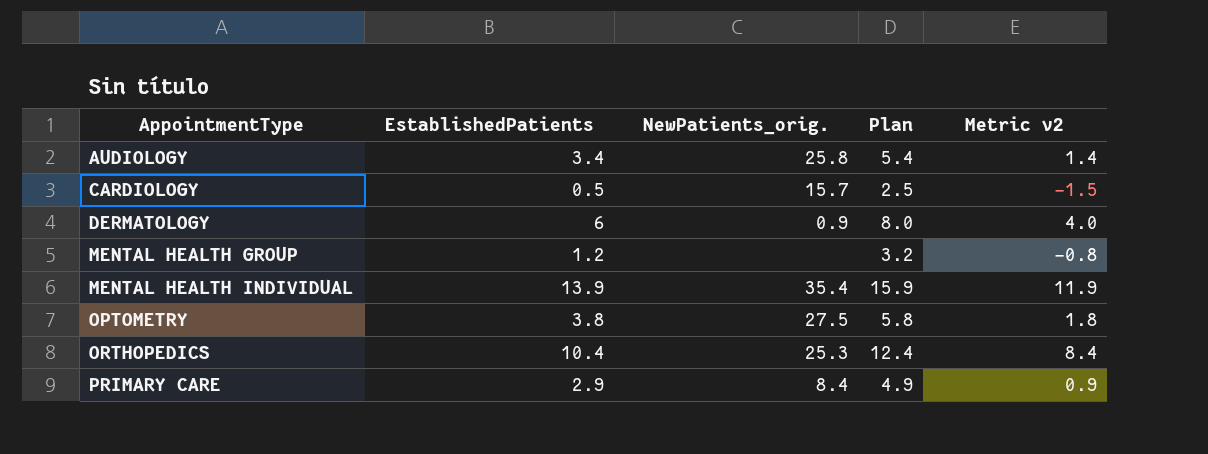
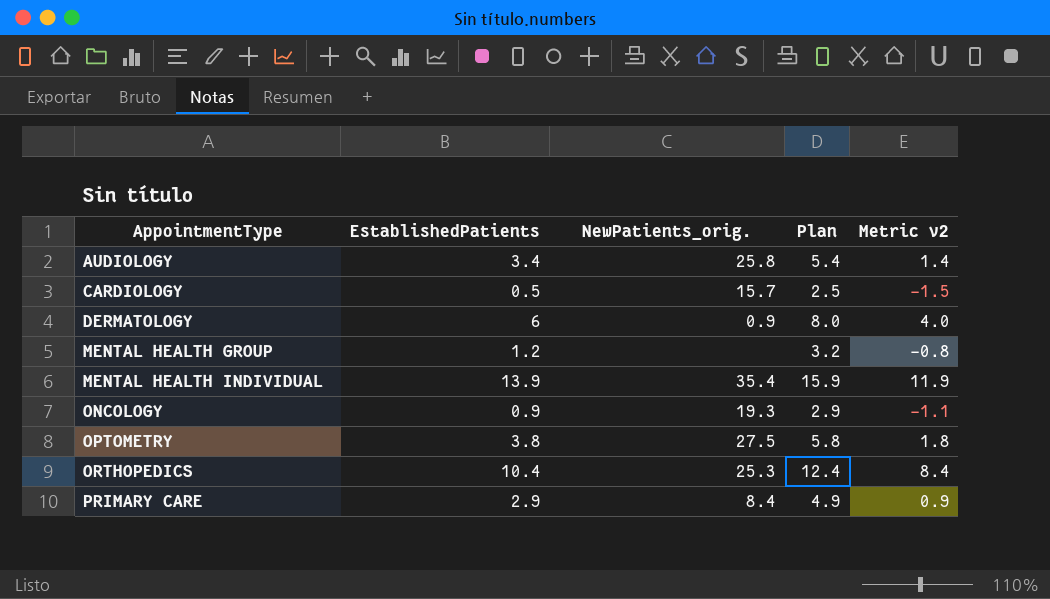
row ONCOLOGY: none -> 0.9 | 19.3 | 2.9 | -1.1

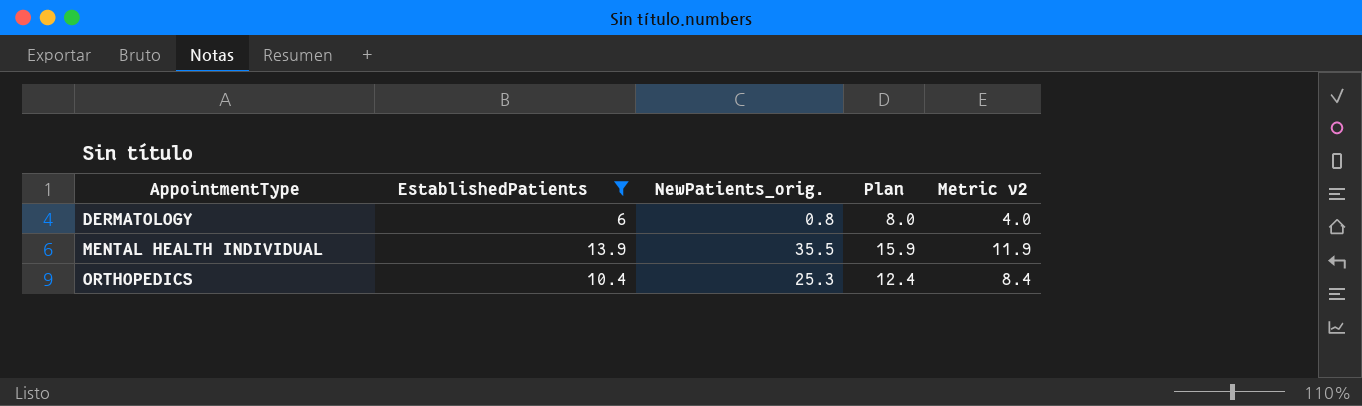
filter: none -> EstablishedPatients >= 6
DERMATOLOGY | NewPatients_orig.: 0.9 -> 0.8
MENTAL HEALTH INDIVIDUAL | NewPatients_orig.: 35.4 -> 35.5

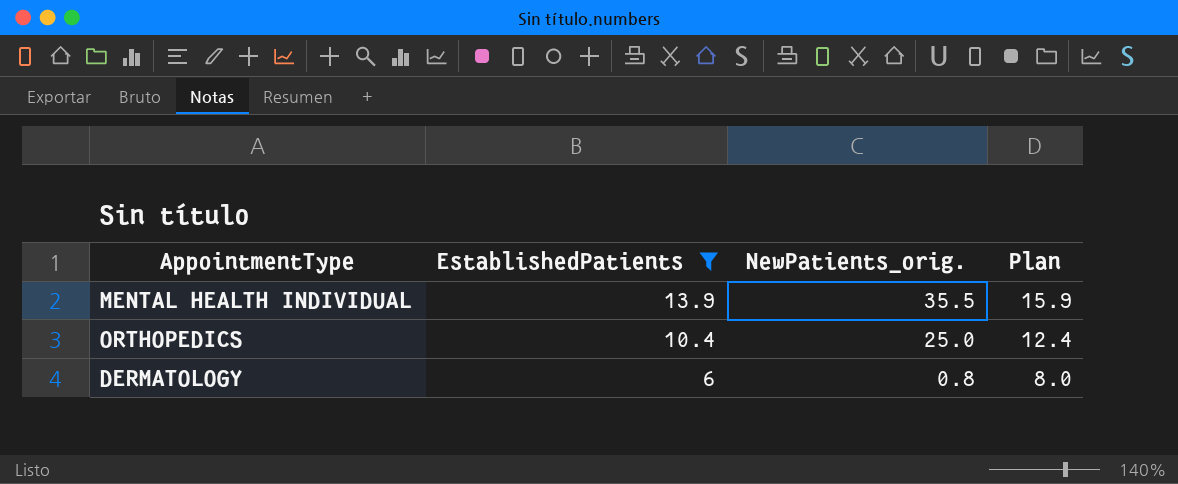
row order: AppointmentType ascending -> EstablishedPatients descending
column Metric v2 | formula: [EstablishedPatients] - 2 -> none
ORTHOPEDICS | NewPatients_orig.: 25.3 -> 25.0

